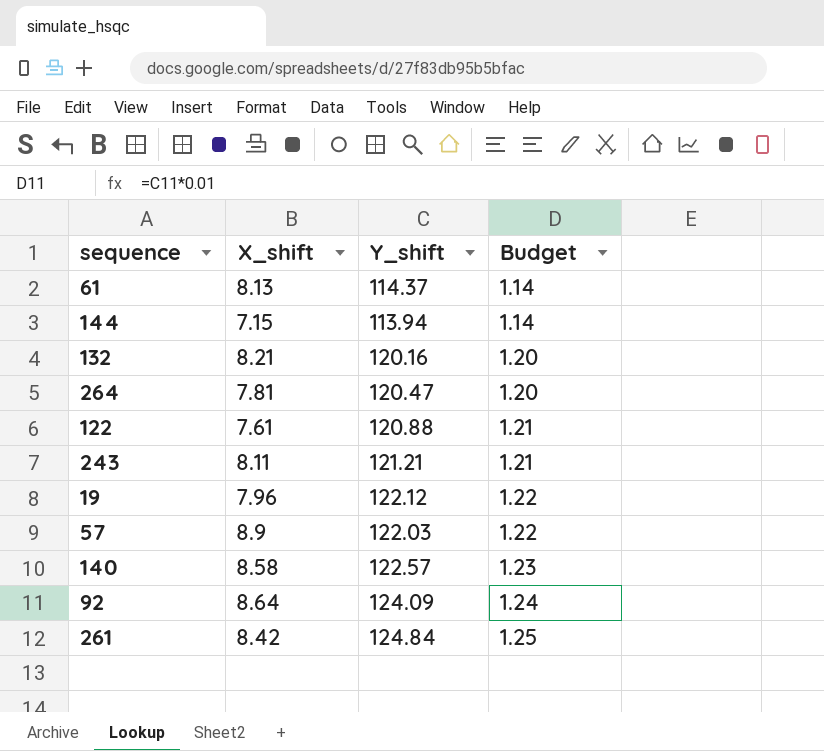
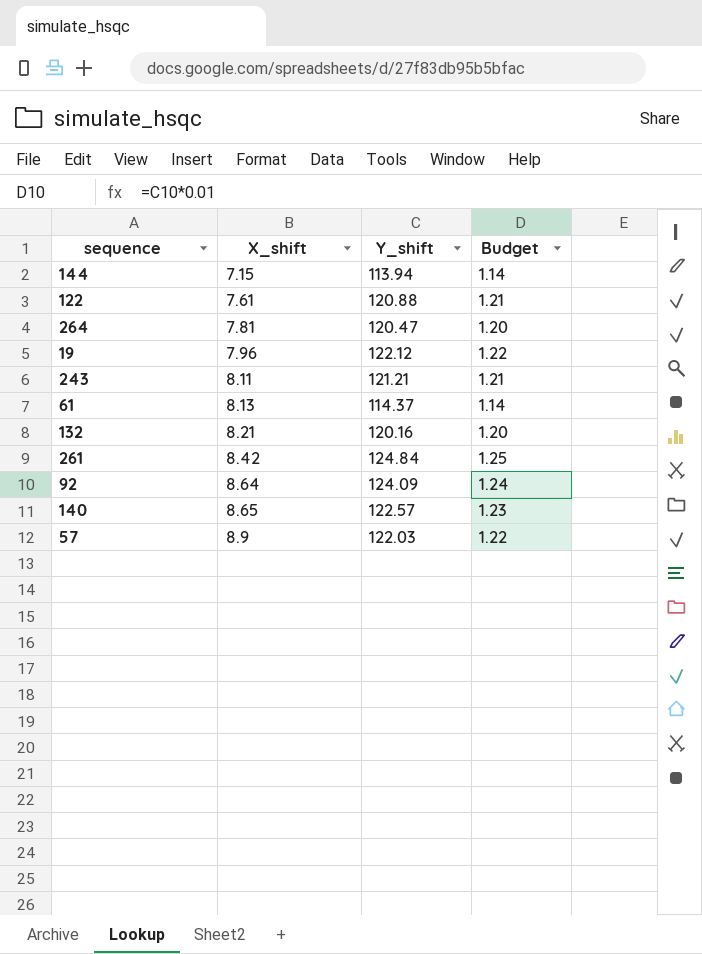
row order: Budget ascending -> X_shift ascending
140 | X_shift: 8.58 -> 8.65

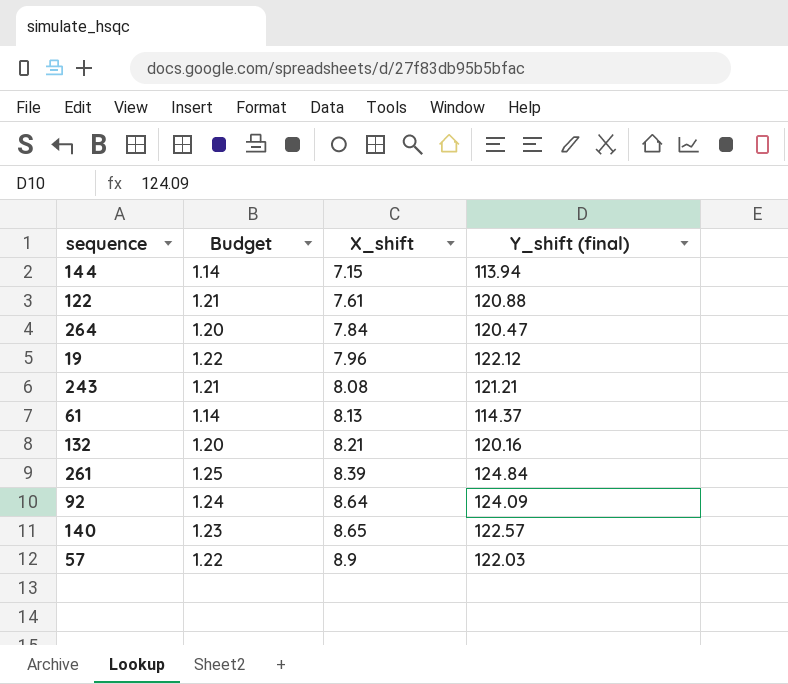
column Budget | position: 4 -> 2
column name: Y_shift -> Y_shift (final)
264 | X_shift: 7.81 -> 7.84
243 | X_shift: 8.11 -> 8.08
261 | X_shift: 8.42 -> 8.39

